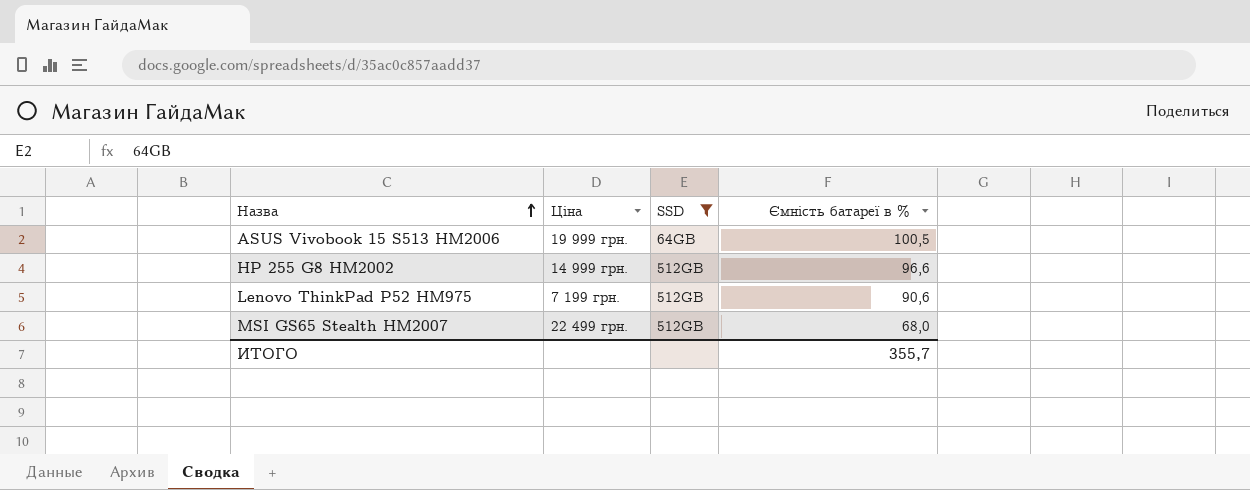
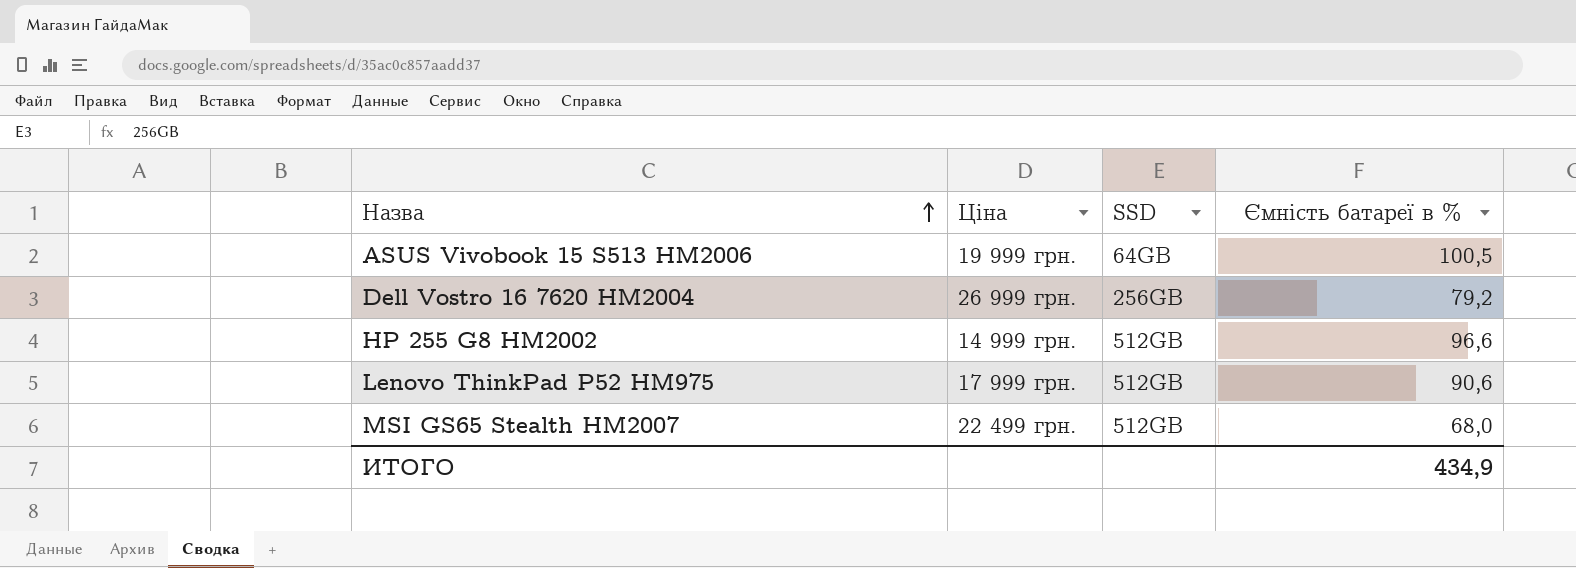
filter: SSD != 256GB -> none
Lenovo ThinkPad P52 HM975 | Ціна: 7 199 грн. -> 17 999 грн.
ИТОГО | Ємність батареї в %: 355,7 -> 434,9

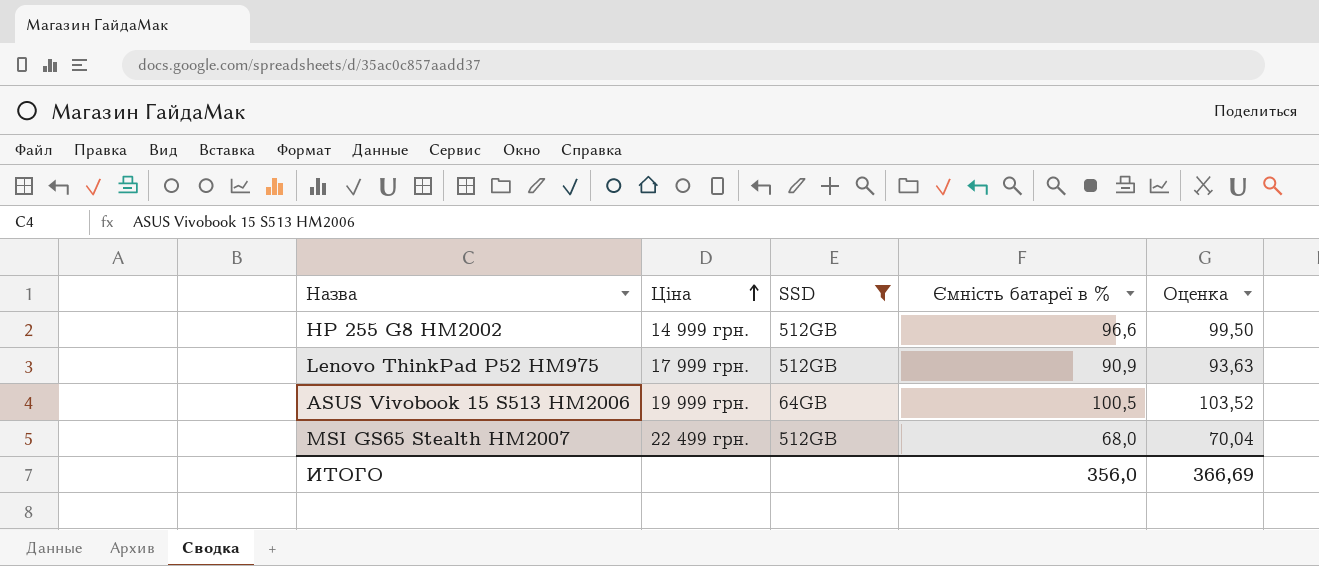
filter: none -> SSD != 256GB
row order: Назва ascending -> Ціна ascending
column Оценка | formula: none -> [Ємність батареї в %] * 1,03
Lenovo ThinkPad P52 HM975 | Ємність батареї в %: 90,6 -> 90,9
ИТОГО | Ємність батареї в %: 434,9 -> 356,0

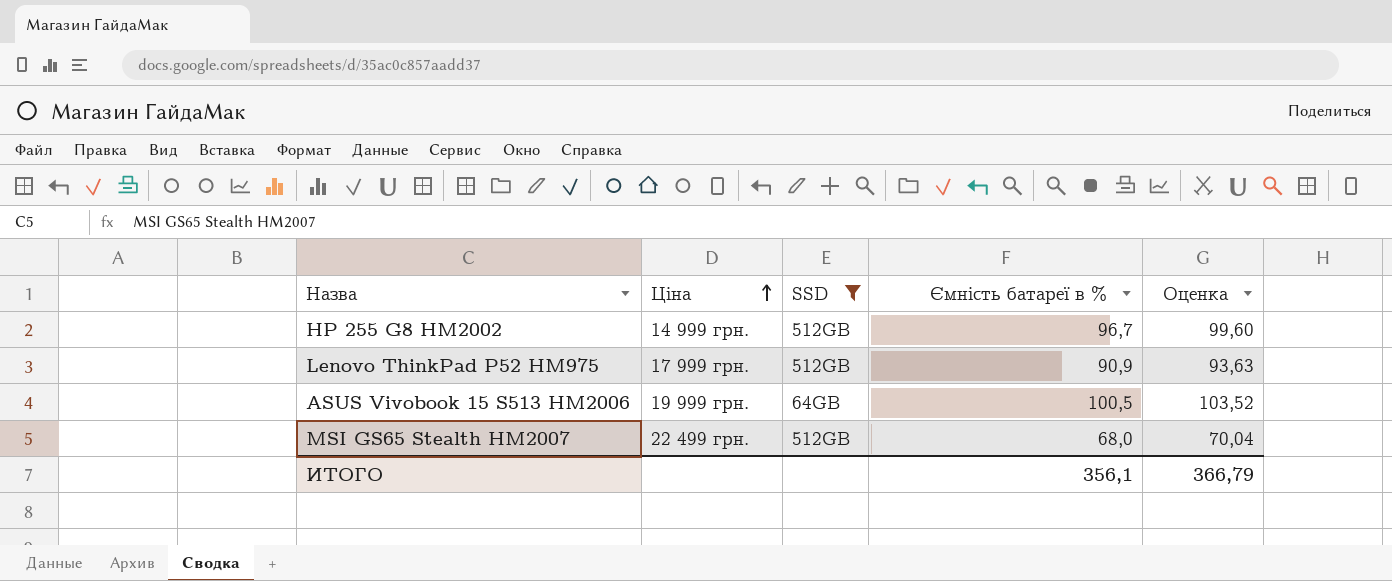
HP 255 G8 HM2002 | Ємність батареї в %: 96,6 -> 96,7
HP 255 G8 HM2002 | Оценка: 99,50 -> 99,60
ИТОГО | Ємність батареї в %: 356,0 -> 356,1
ИТОГО | Оценка: 366,69 -> 366,79

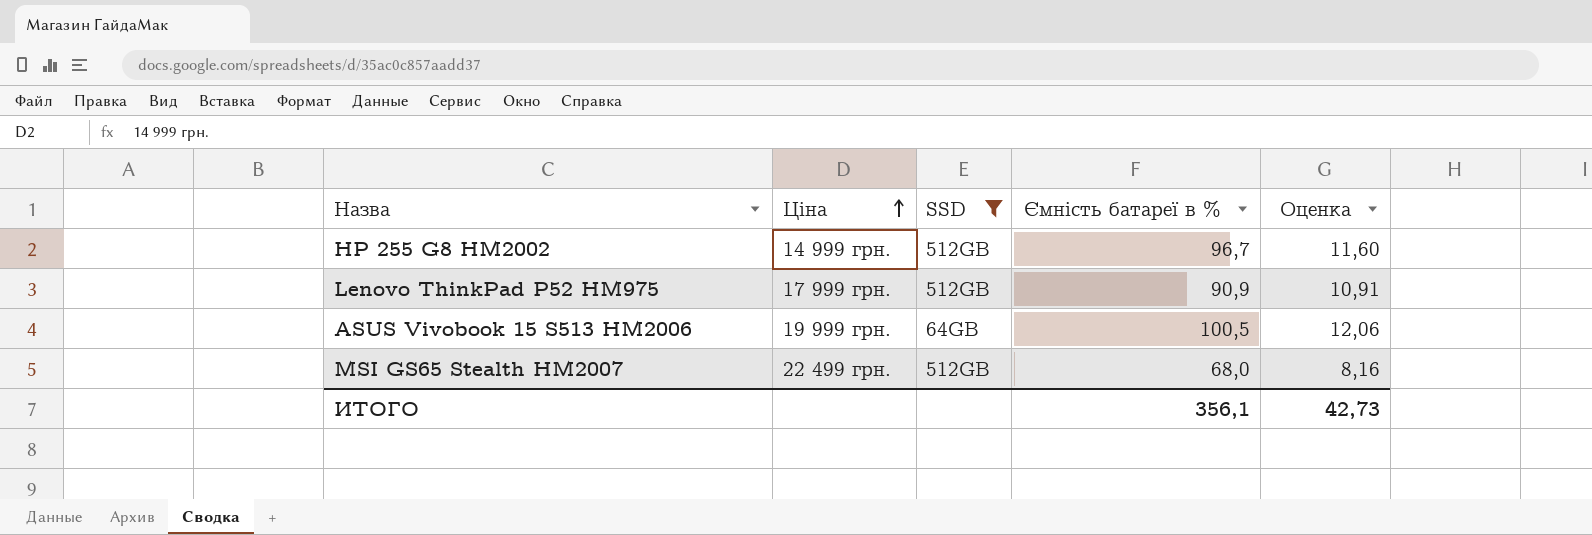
column Оценка | formula: [Ємність батареї в %] * 1,03 -> [Ємність батареї в %] * 0,12
ИТОГО | Оценка: 366,79 -> 42,73

